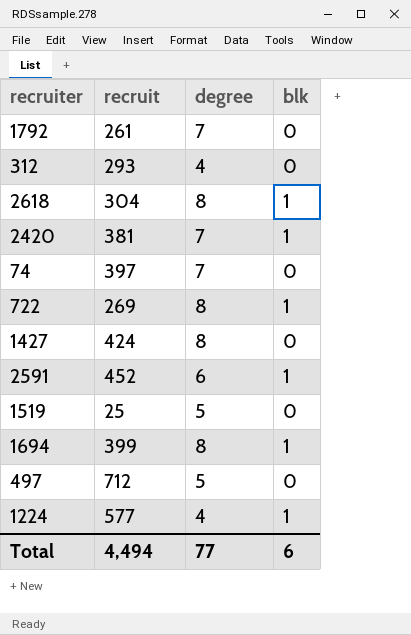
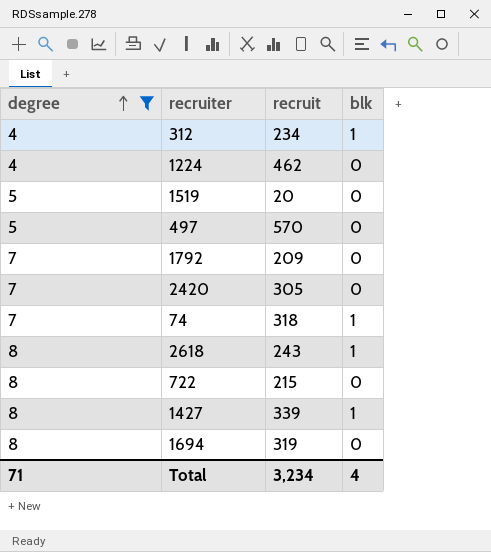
filter: none -> degree != 6
row order: none -> degree ascending
column degree | position: 3 -> 1
312 | recruit: 293 -> 234
312 | blk: 0 -> 1
1224 | recruit: 577 -> 462
1224 | blk: 1 -> 0
1519 | recruit: 25 -> 20
497 | recruit: 712 -> 570
1792 | recruit: 261 -> 209
2420 | recruit: 381 -> 305
2420 | blk: 1 -> 0
74 | recruit: 397 -> 318
74 | blk: 0 -> 1
2618 | recruit: 304 -> 243
722 | recruit: 269 -> 215
722 | blk: 1 -> 0
1427 | recruit: 424 -> 339
1427 | blk: 0 -> 1
1694 | recruit: 399 -> 319
1694 | blk: 1 -> 0
Total | degree: 77 -> 71
Total | recruit: 4,494 -> 3,234
Total | blk: 6 -> 4

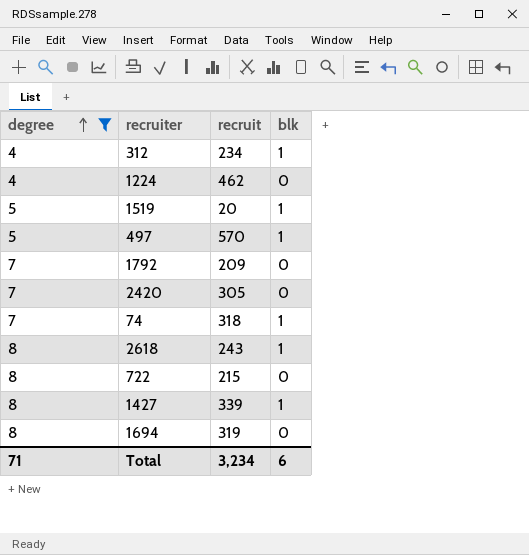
1519 | blk: 0 -> 1
497 | blk: 0 -> 1
Total | blk: 4 -> 6

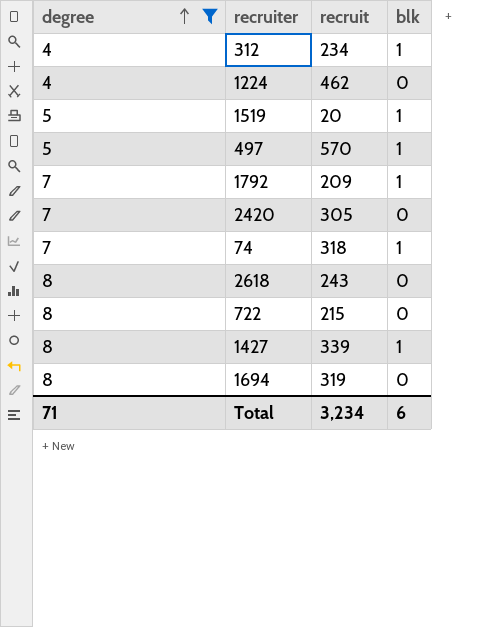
1792 | blk: 0 -> 1
2618 | blk: 1 -> 0

